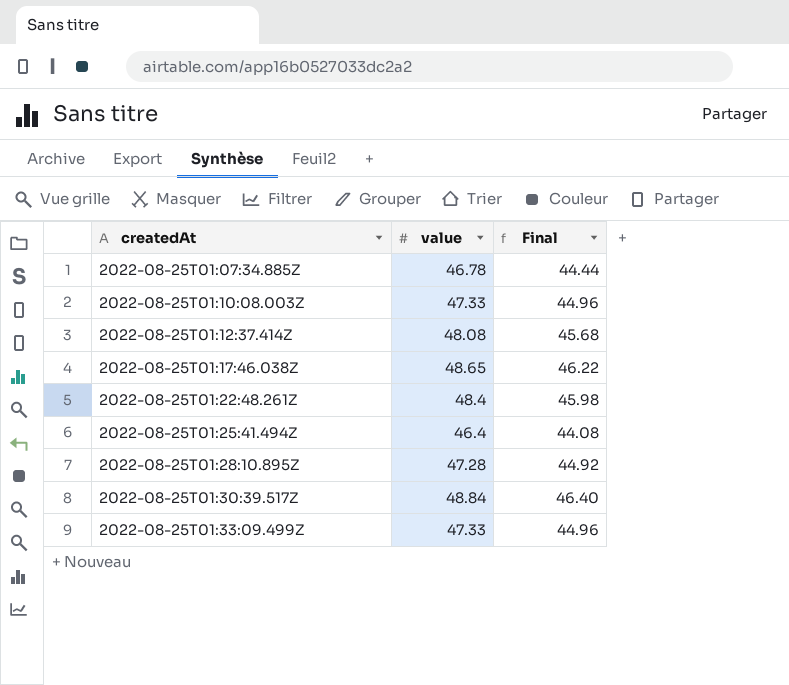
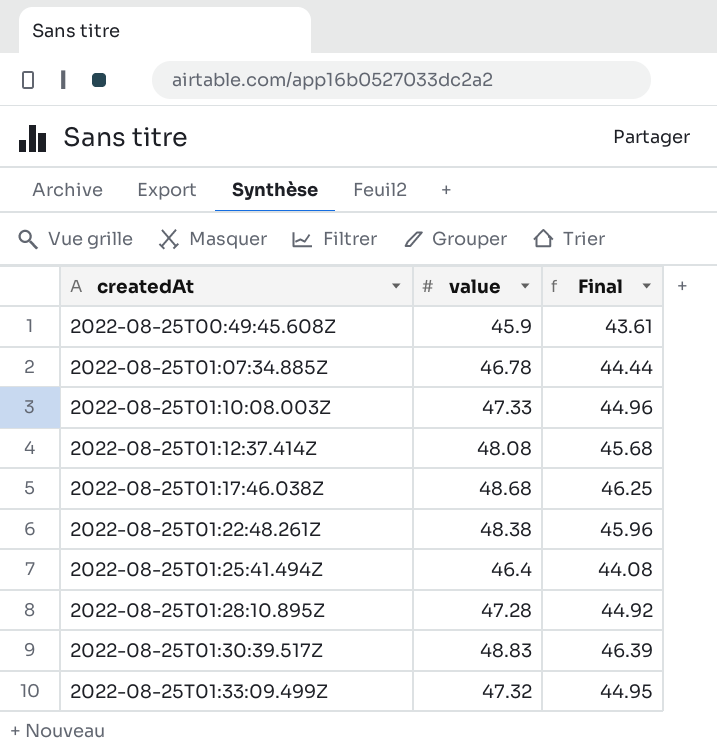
row 2022-08-25T00:49:45.608Z: none -> 45.9 | 43.61
2022-08-25T01:17:46.038Z | value: 48.65 -> 48.68
2022-08-25T01:17:46.038Z | Final: 46.22 -> 46.25
2022-08-25T01:22:48.261Z | value: 48.4 -> 48.38
2022-08-25T01:22:48.261Z | Final: 45.98 -> 45.96
2022-08-25T01:30:39.517Z | value: 48.84 -> 48.83
2022-08-25T01:30:39.517Z | Final: 46.40 -> 46.39
2022-08-25T01:33:09.499Z | value: 47.33 -> 47.32
2022-08-25T01:33:09.499Z | Final: 44.96 -> 44.95

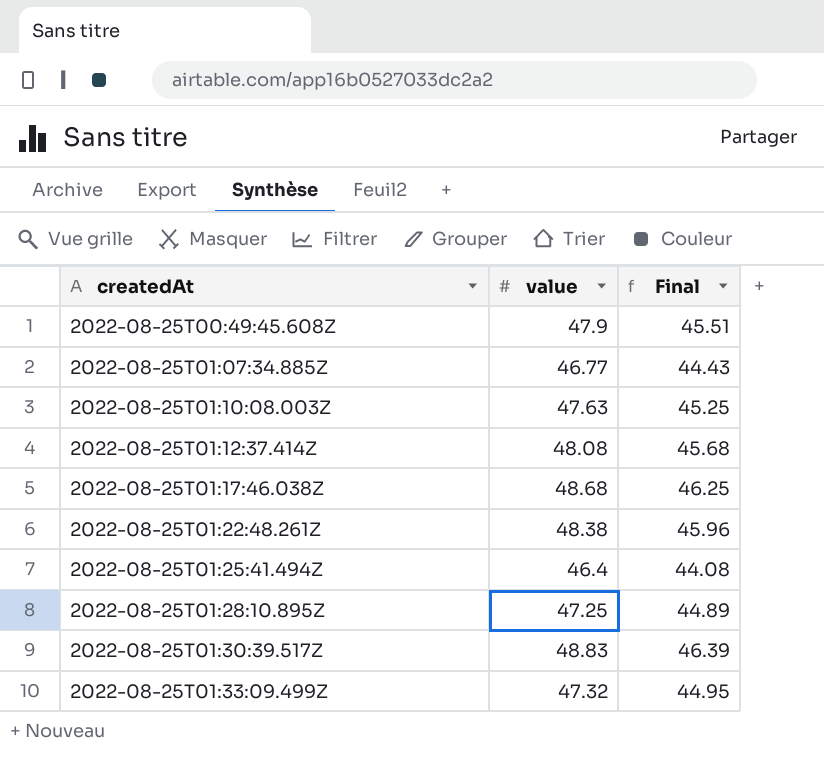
2022-08-25T00:49:45.608Z | value: 45.9 -> 47.9
2022-08-25T00:49:45.608Z | Final: 43.61 -> 45.51
2022-08-25T01:07:34.885Z | value: 46.78 -> 46.77
2022-08-25T01:07:34.885Z | Final: 44.44 -> 44.43
2022-08-25T01:10:08.003Z | value: 47.33 -> 47.63
2022-08-25T01:10:08.003Z | Final: 44.96 -> 45.25
2022-08-25T01:28:10.895Z | value: 47.28 -> 47.25
2022-08-25T01:28:10.895Z | Final: 44.92 -> 44.89

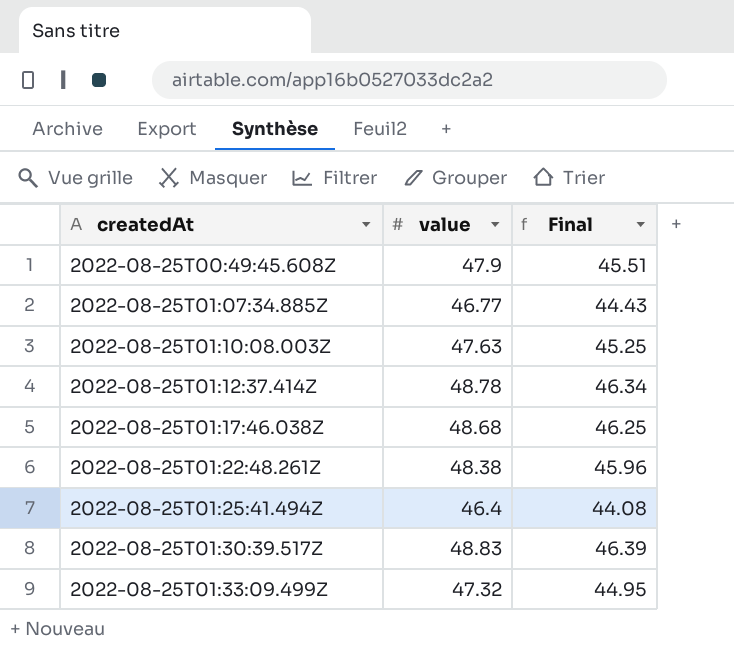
row 2022-08-25T01:28:10.895Z: 47.25 | 44.89 -> none
2022-08-25T01:12:37.414Z | value: 48.08 -> 48.78
2022-08-25T01:12:37.414Z | Final: 45.68 -> 46.34

